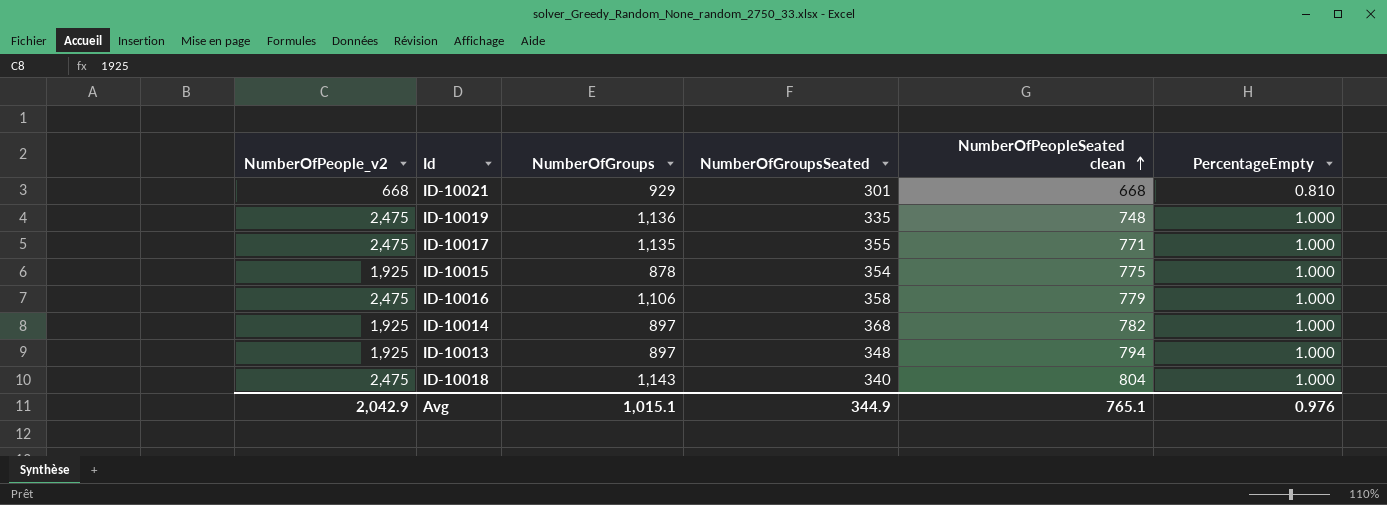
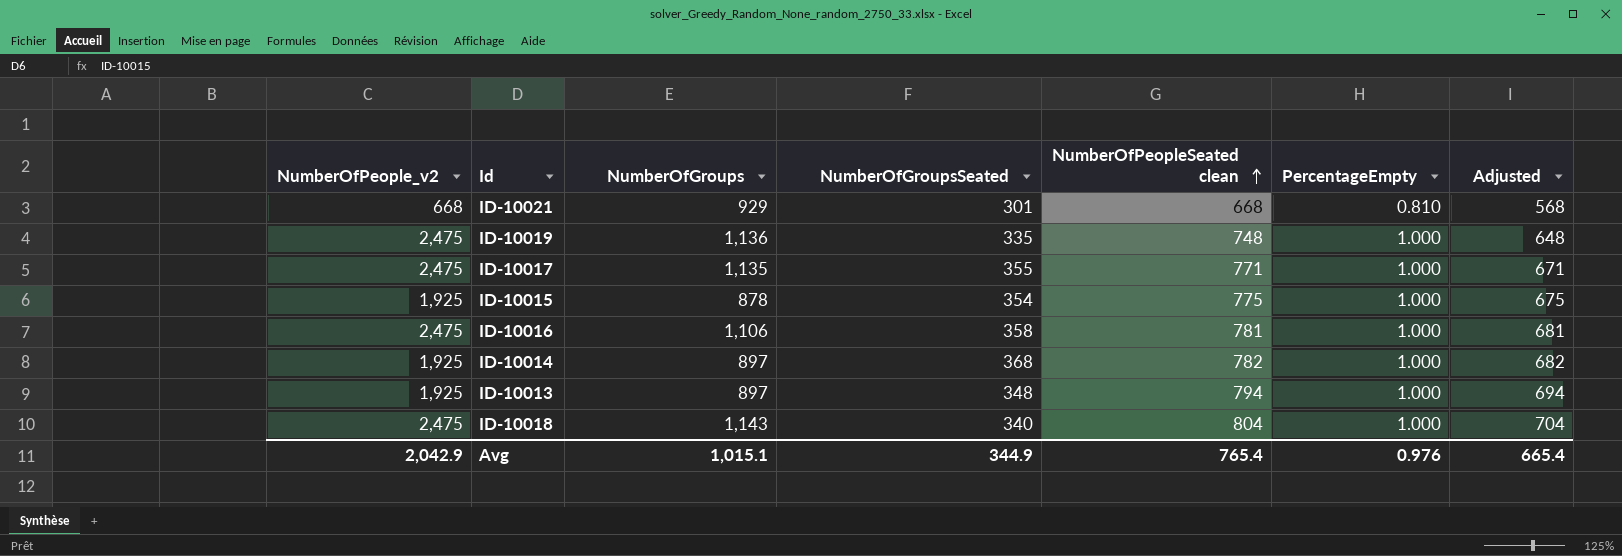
column Adjusted | formula: none -> [NumberOfPeopleSeated clean] - 100
ID-10016 | NumberOfPeopleSeated clean: 779 -> 781
Avg | NumberOfPeopleSeated clean: 765.1 -> 765.4

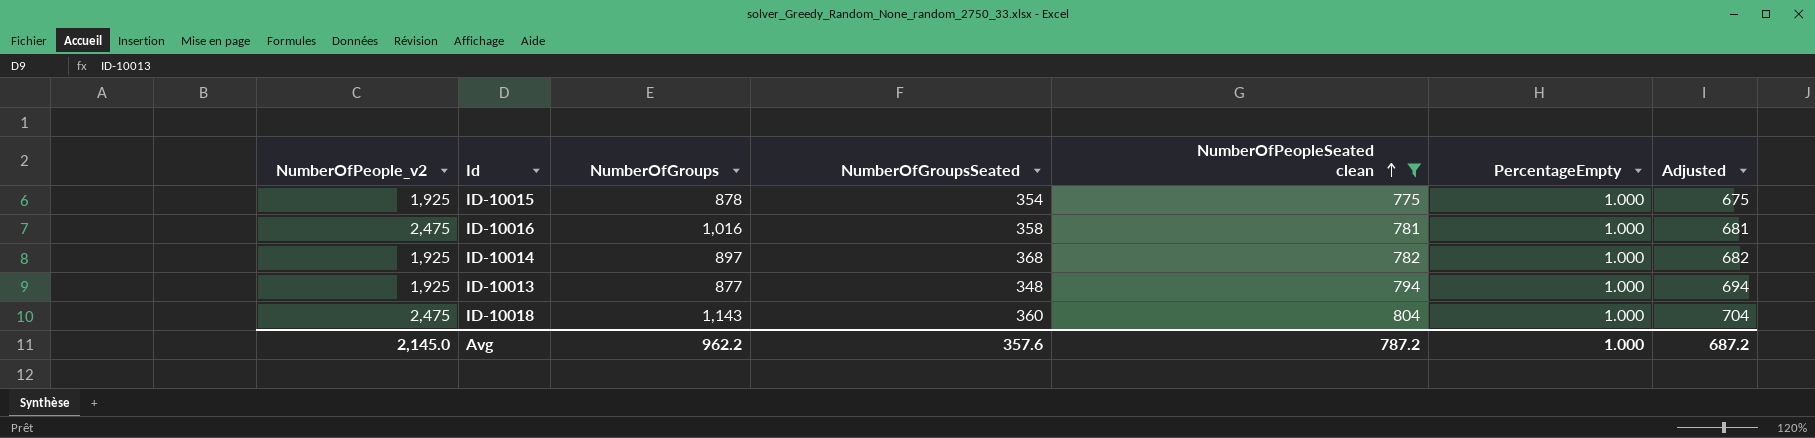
filter: none -> NumberOfPeopleSeated clean >= 775
ID-10016 | NumberOfGroups: 1,106 -> 1,016
ID-10013 | NumberOfGroups: 897 -> 877
ID-10018 | NumberOfGroupsSeated: 340 -> 360
Avg | NumberOfPeople_v2: 2,042.9 -> 2,145.0
Avg | NumberOfGroups: 1,015.1 -> 962.2
Avg | NumberOfGroupsSeated: 344.9 -> 357.6
Avg | NumberOfPeopleSeated clean: 765.4 -> 787.2
Avg | PercentageEmpty: 0.976 -> 1.000
Avg | Adjusted: 665.4 -> 687.2

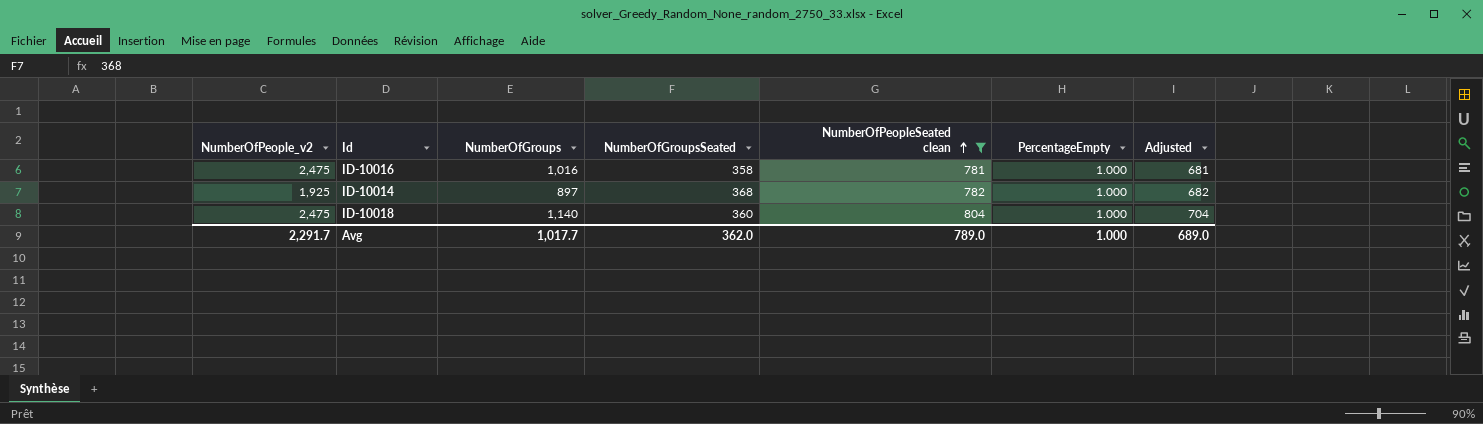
row ID-10015: 1,925 | 878 | 354 | 775 | 1.000 | 675 -> none
row ID-10013: 1,925 | 877 | 348 | 794 | 1.000 | 694 -> none
ID-10018 | NumberOfGroups: 1,143 -> 1,140
Avg | NumberOfPeople_v2: 2,145.0 -> 2,291.7
Avg | NumberOfGroups: 962.2 -> 1,017.7
Avg | NumberOfGroupsSeated: 357.6 -> 362.0
Avg | NumberOfPeopleSeated clean: 787.2 -> 789.0
Avg | Adjusted: 687.2 -> 689.0

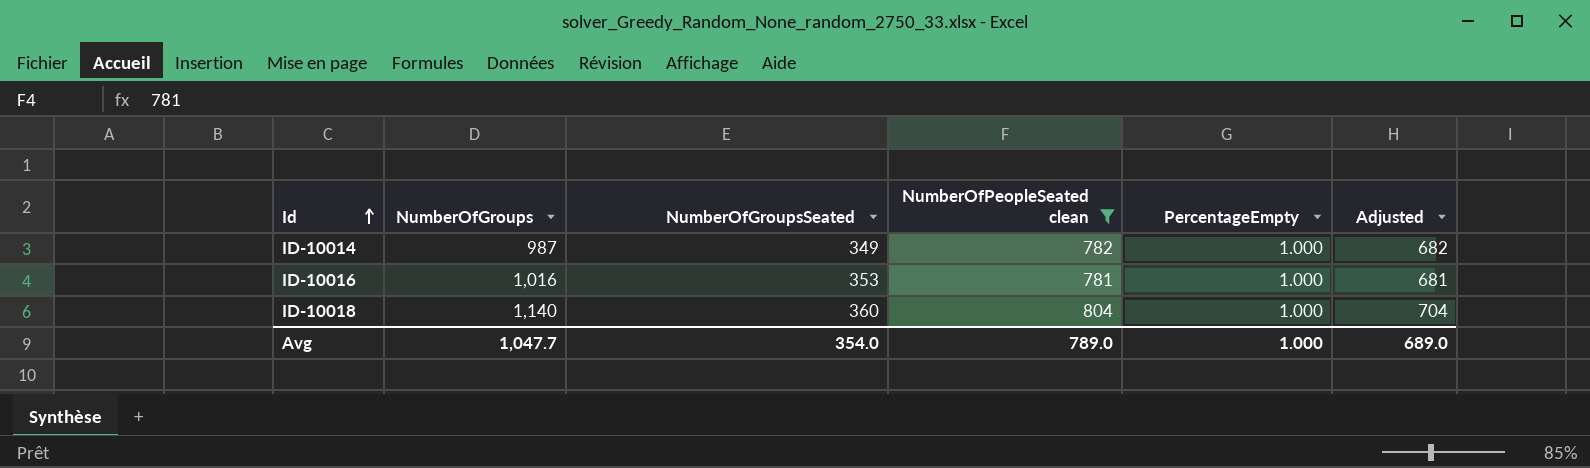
row order: NumberOfPeopleSeated clean ascending -> Id ascending
column NumberOfPeople_v2 | position: 1 -> none
ID-10014 | NumberOfGroups: 897 -> 987
ID-10014 | NumberOfGroupsSeated: 368 -> 349
ID-10016 | NumberOfGroupsSeated: 358 -> 353
Avg | NumberOfGroups: 1,017.7 -> 1,047.7
Avg | NumberOfGroupsSeated: 362.0 -> 354.0

